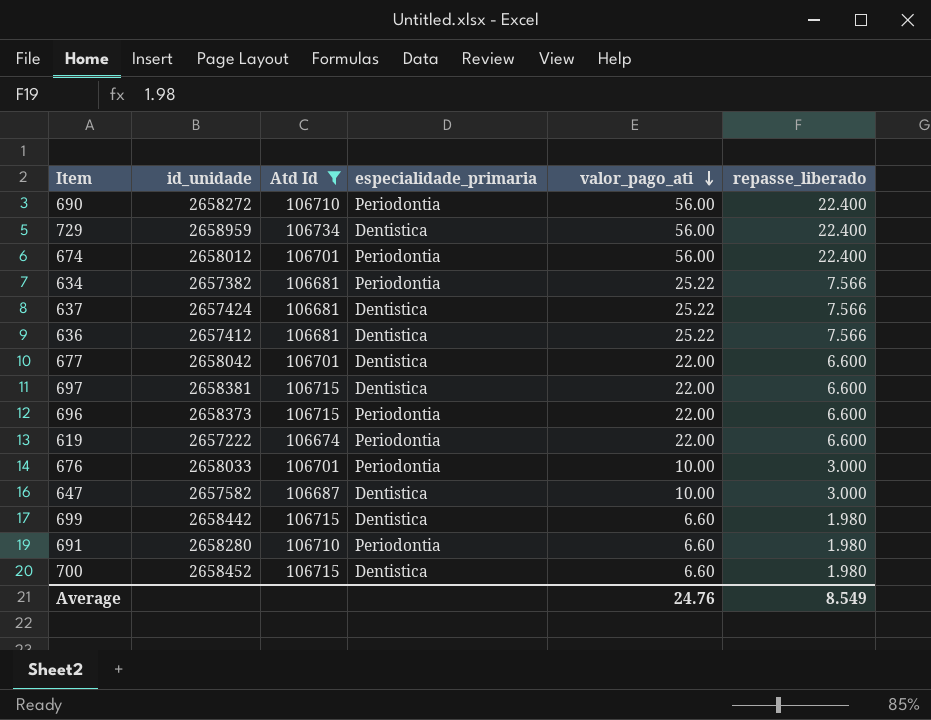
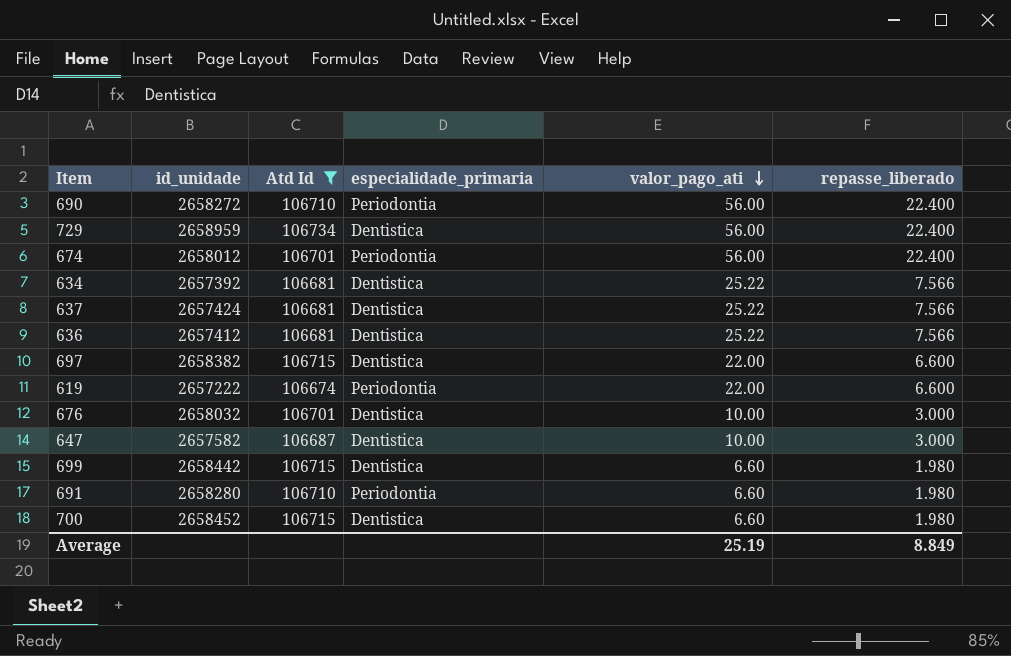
row 677: 2658042 | 106701 | Dentistica | 22.00 | 6.600 -> none
row 696: 2658373 | 106715 | Periodontia | 22.00 | 6.600 -> none
634 | id_unidade: 2657382 -> 2657392
634 | especialidade_primaria: Periodontia -> Dentistica
697 | id_unidade: 2658381 -> 2658382
676 | id_unidade: 2658033 -> 2658032
676 | especialidade_primaria: Periodontia -> Dentistica
Average | valor_pago_ati: 24.76 -> 25.19
Average | repasse_liberado: 8.549 -> 8.849

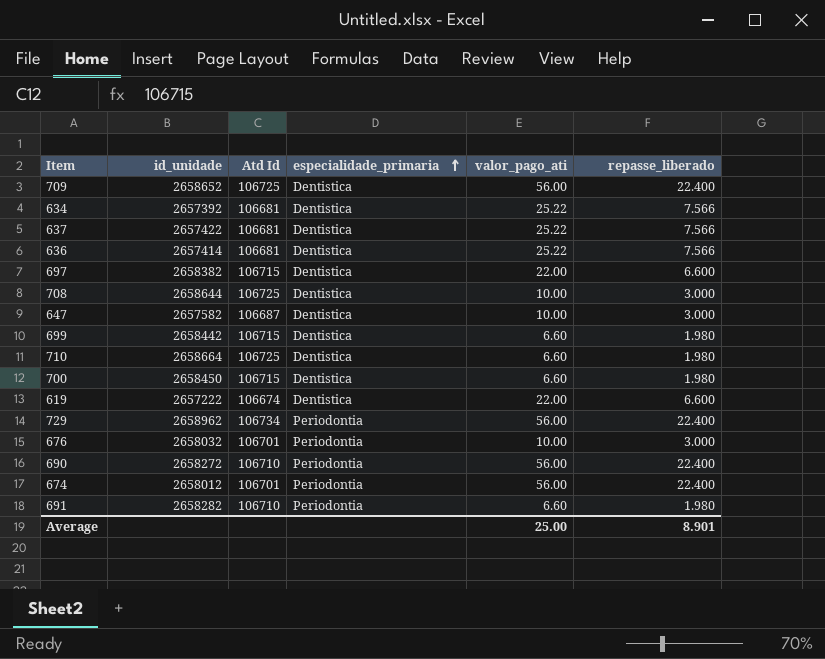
filter: Atd Id != 106725 -> none
row order: valor_pago_ati descending -> especialidade_primaria ascending
637 | id_unidade: 2657424 -> 2657422
636 | id_unidade: 2657412 -> 2657414
700 | id_unidade: 2658452 -> 2658450
619 | especialidade_primaria: Periodontia -> Dentistica
729 | id_unidade: 2658959 -> 2658962
729 | especialidade_primaria: Dentistica -> Periodontia
676 | especialidade_primaria: Dentistica -> Periodontia
691 | id_unidade: 2658280 -> 2658282
Average | valor_pago_ati: 25.19 -> 25.00
Average | repasse_liberado: 8.849 -> 8.901

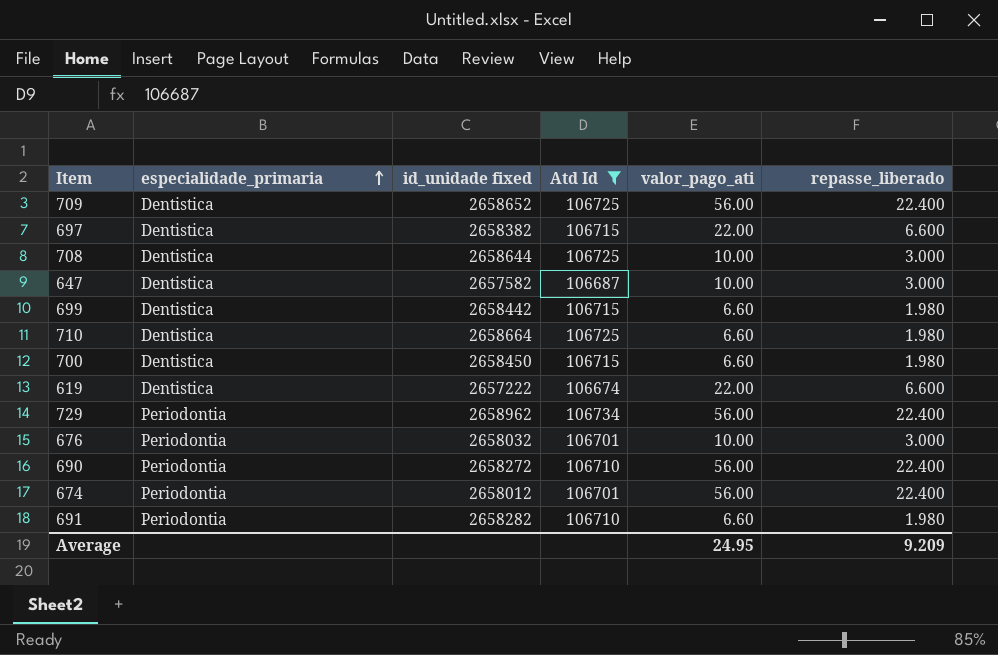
filter: none -> Atd Id != 106681
column especialidade_primaria | position: 4 -> 2
column name: id_unidade -> id_unidade fixed
Average | valor_pago_ati: 25.00 -> 24.95
Average | repasse_liberado: 8.901 -> 9.209

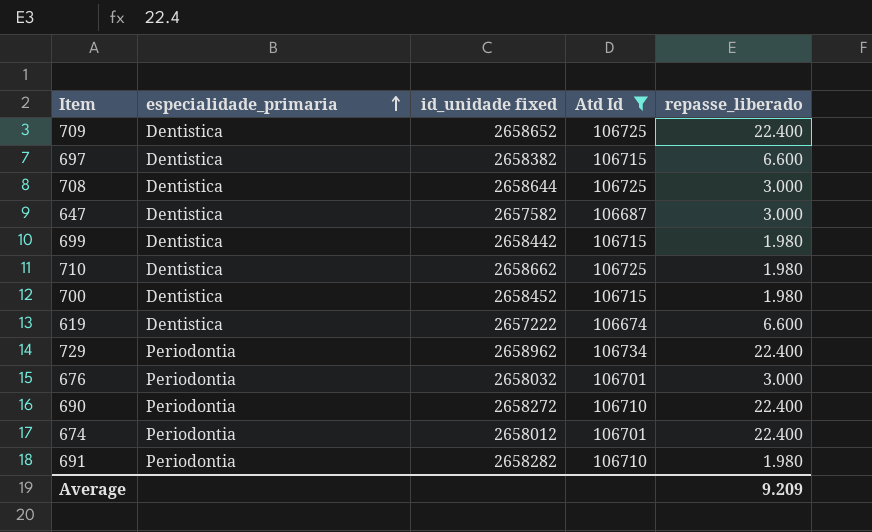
column valor_pago_ati | position: 5 -> none
710 | id_unidade fixed: 2658664 -> 2658662
700 | id_unidade fixed: 2658450 -> 2658452

